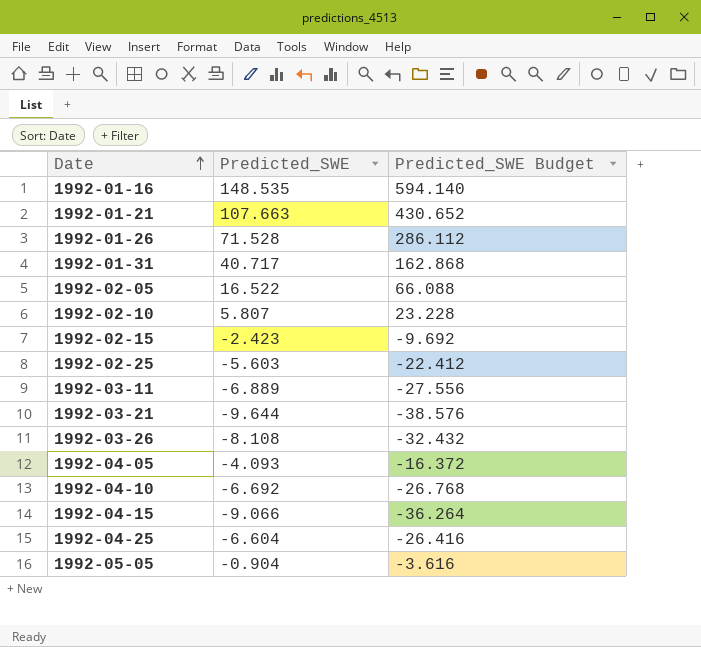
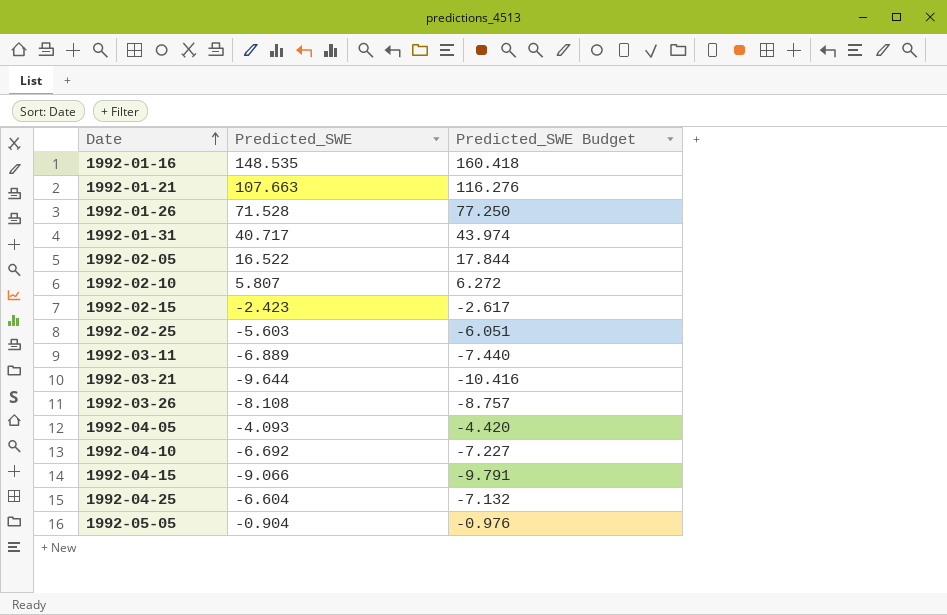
column Predicted_SWE Budget | formula: [Predicted_SWE] * 4 -> [Predicted_SWE] * 1.08

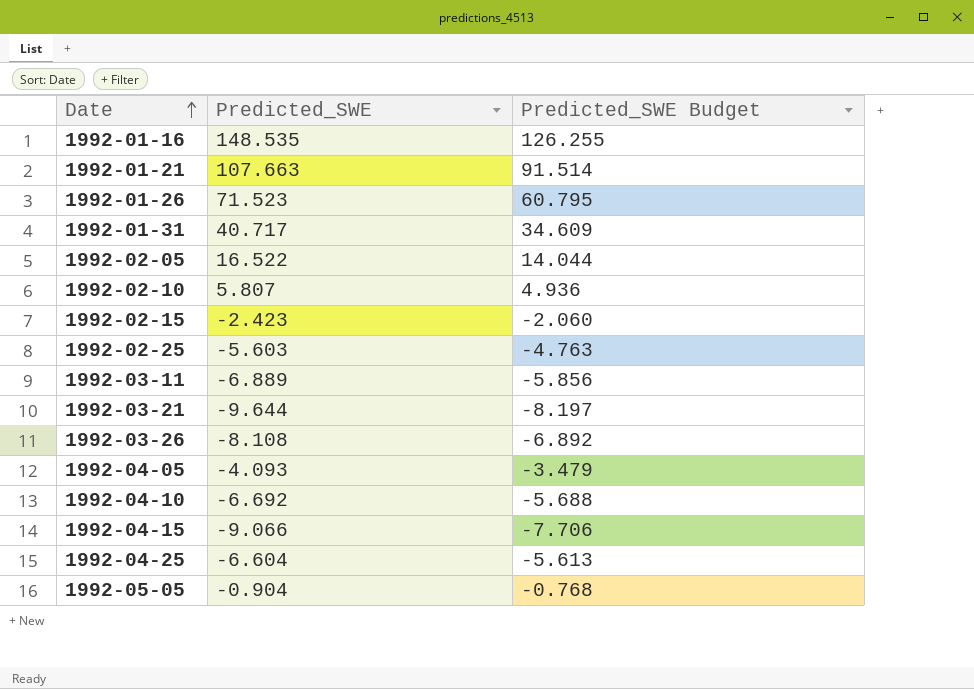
column Predicted_SWE Budget | formula: [Predicted_SWE] * 1.08 -> [Predicted_SWE] * 0.85
1992-01-26 | Predicted_SWE: 71.528 -> 71.523

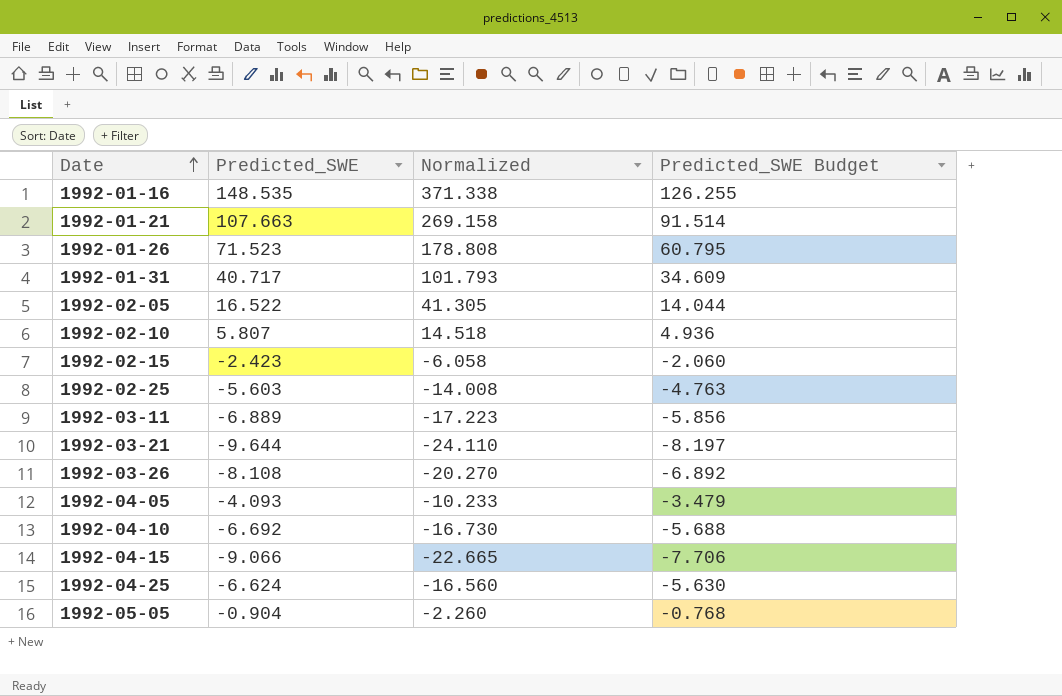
column Normalized | formula: none -> [Predicted_SWE] * 2.5
1992-04-25 | Predicted_SWE: -6.604 -> -6.624
1992-04-25 | Predicted_SWE Budget: -5.613 -> -5.630

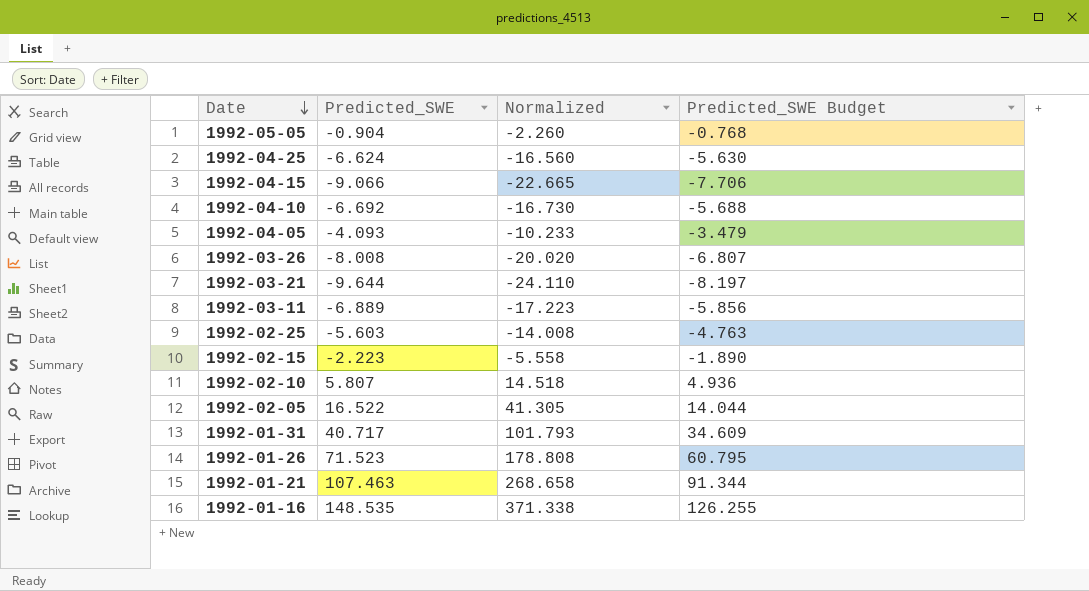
row order: Date ascending -> Date descending
1992-03-26 | Predicted_SWE: -8.108 -> -8.008
1992-03-26 | Normalized: -20.270 -> -20.020
1992-03-26 | Predicted_SWE Budget: -6.892 -> -6.807
1992-02-15 | Predicted_SWE: -2.423 -> -2.223
1992-02-15 | Normalized: -6.058 -> -5.558
1992-02-15 | Predicted_SWE Budget: -2.060 -> -1.890
1992-01-21 | Predicted_SWE: 107.663 -> 107.463
1992-01-21 | Normalized: 269.158 -> 268.658
1992-01-21 | Predicted_SWE Budget: 91.514 -> 91.344

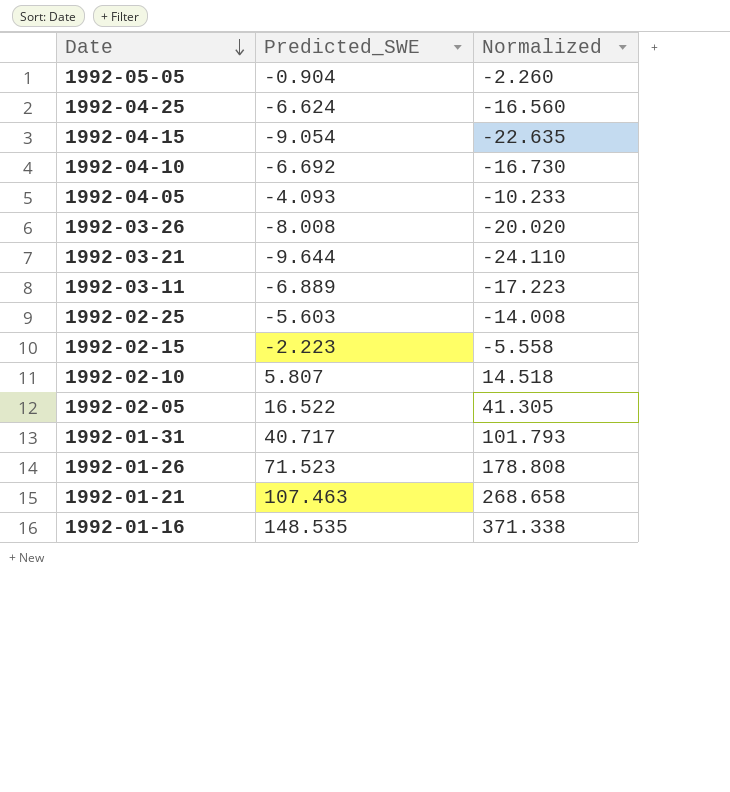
column Predicted_SWE Budget | formula: [Predicted_SWE] * 0.85 -> none
1992-04-15 | Predicted_SWE: -9.066 -> -9.054
1992-04-15 | Normalized: -22.665 -> -22.635

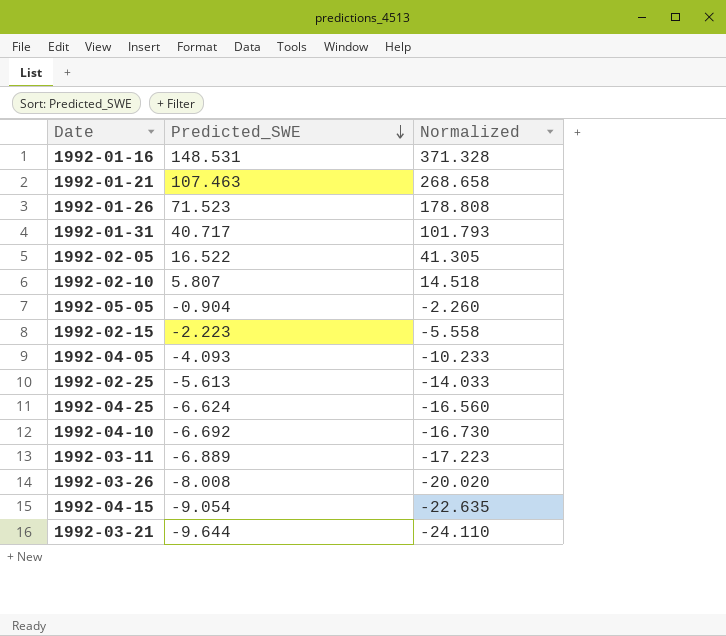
row order: Date descending -> Predicted_SWE descending
1992-01-16 | Predicted_SWE: 148.535 -> 148.531
1992-01-16 | Normalized: 371.338 -> 371.328
1992-02-25 | Predicted_SWE: -5.603 -> -5.613
1992-02-25 | Normalized: -14.008 -> -14.033

